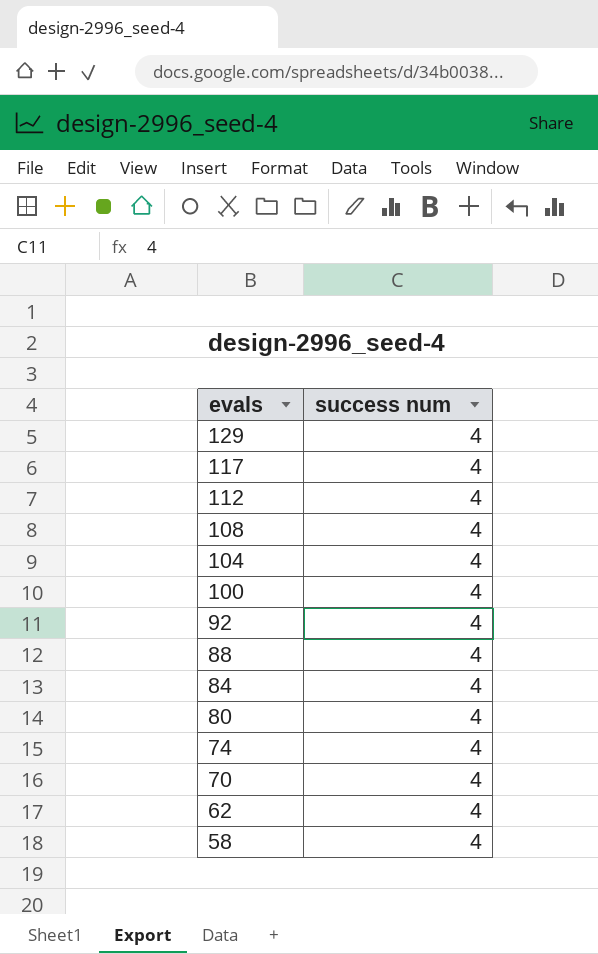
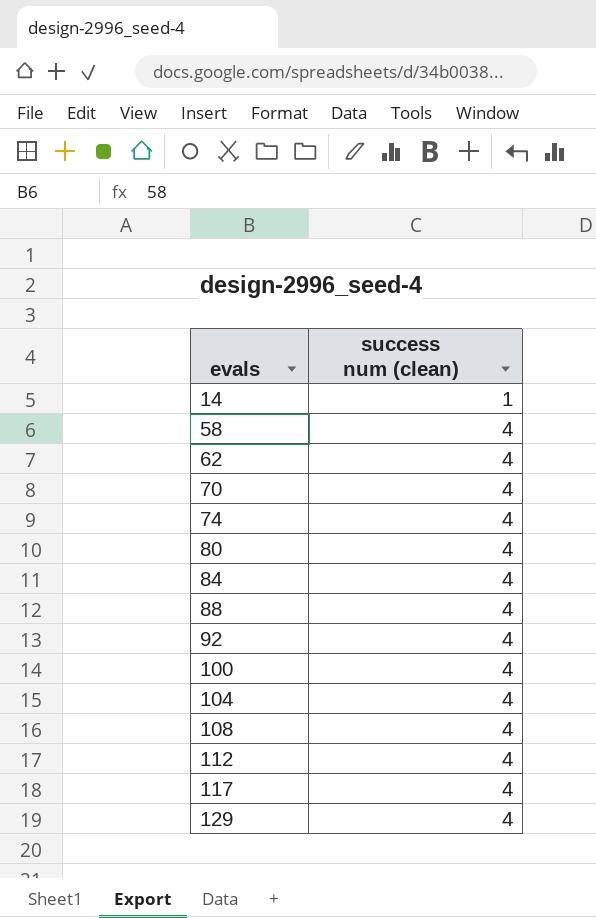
row order: evals descending -> evals ascending
column name: success num -> success num (clean)
row 14: none -> 1

